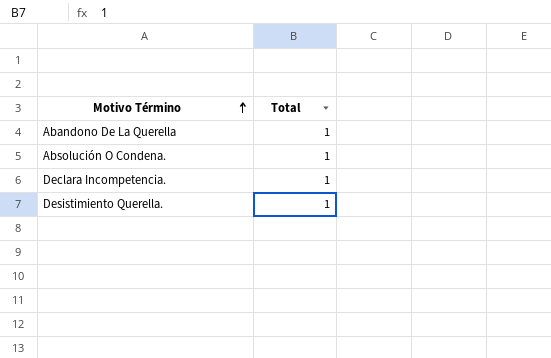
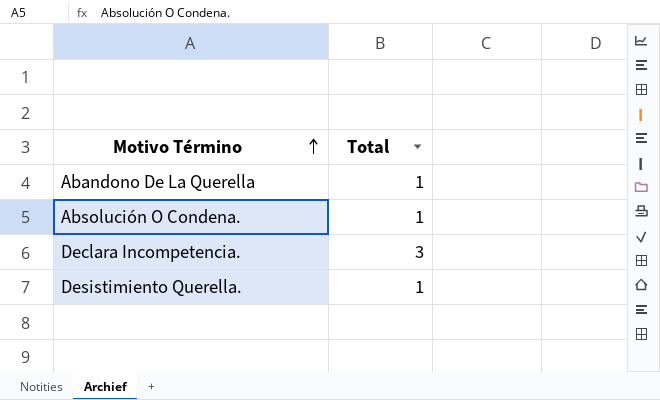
Declara Incompetencia. | Total: 1 -> 3

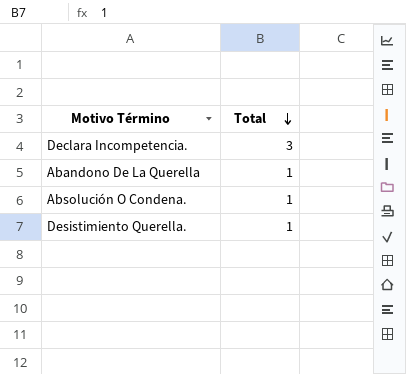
row order: Motivo Término ascending -> Total descending

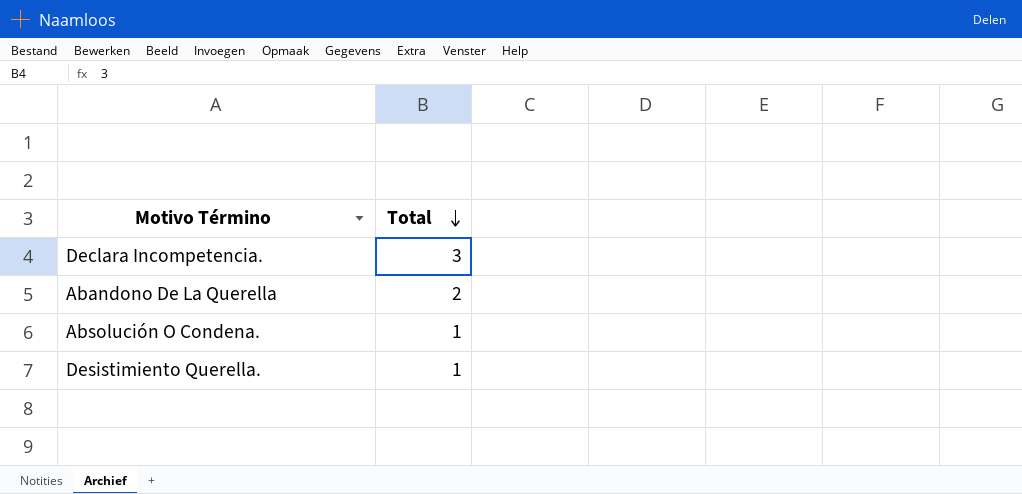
Abandono De La Querella | Total: 1 -> 2

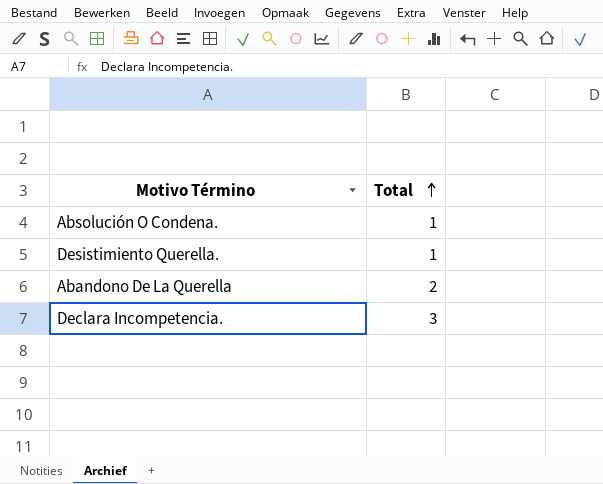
row order: Total descending -> Total ascending

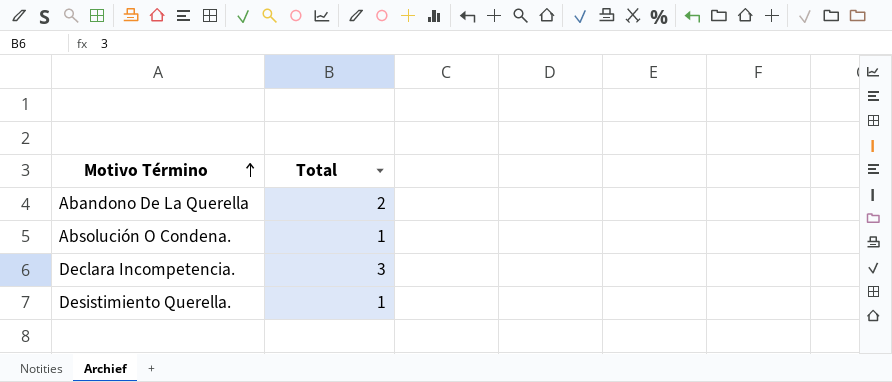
row order: Total ascending -> Motivo Término ascending

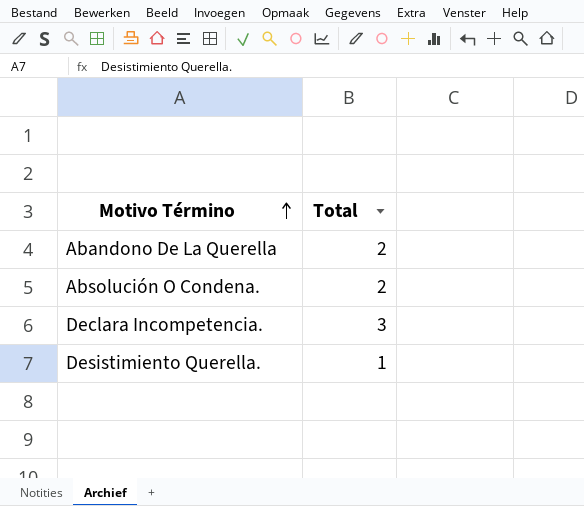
Absolución O Condena. | Total: 1 -> 2

